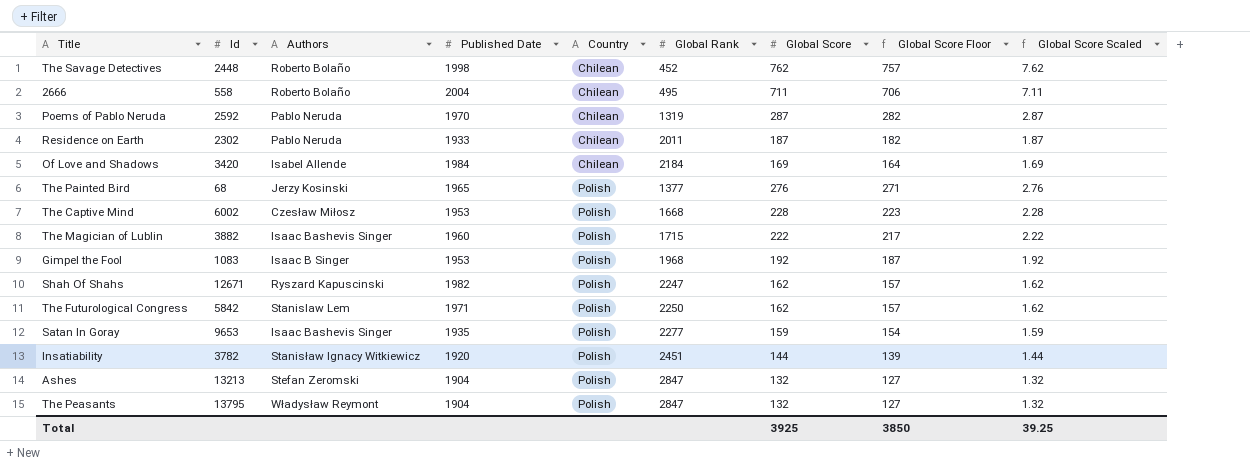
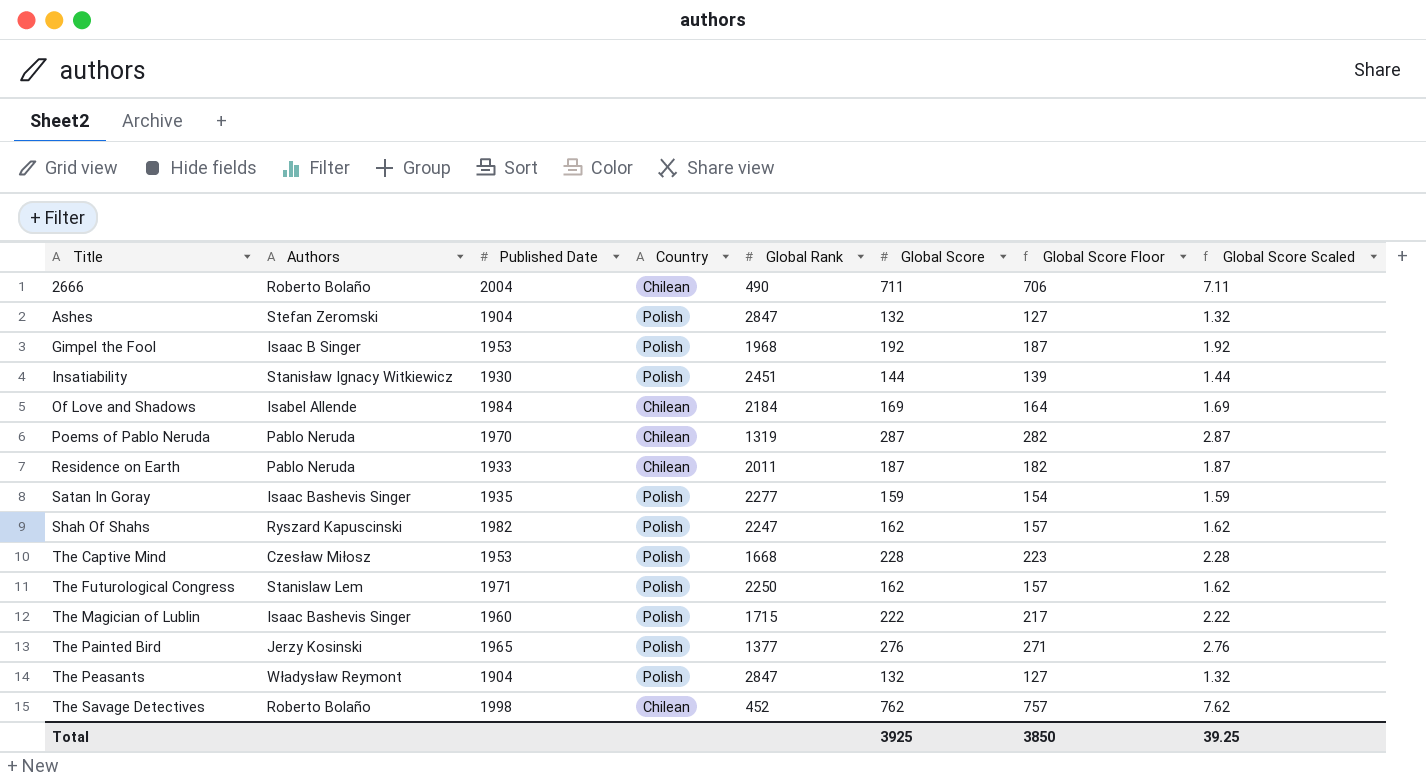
row order: Country ascending -> Title ascending
column Id | position: 2 -> none
2666 | Global Rank: 495 -> 490
Insatiability | Published Date: 1920 -> 1930

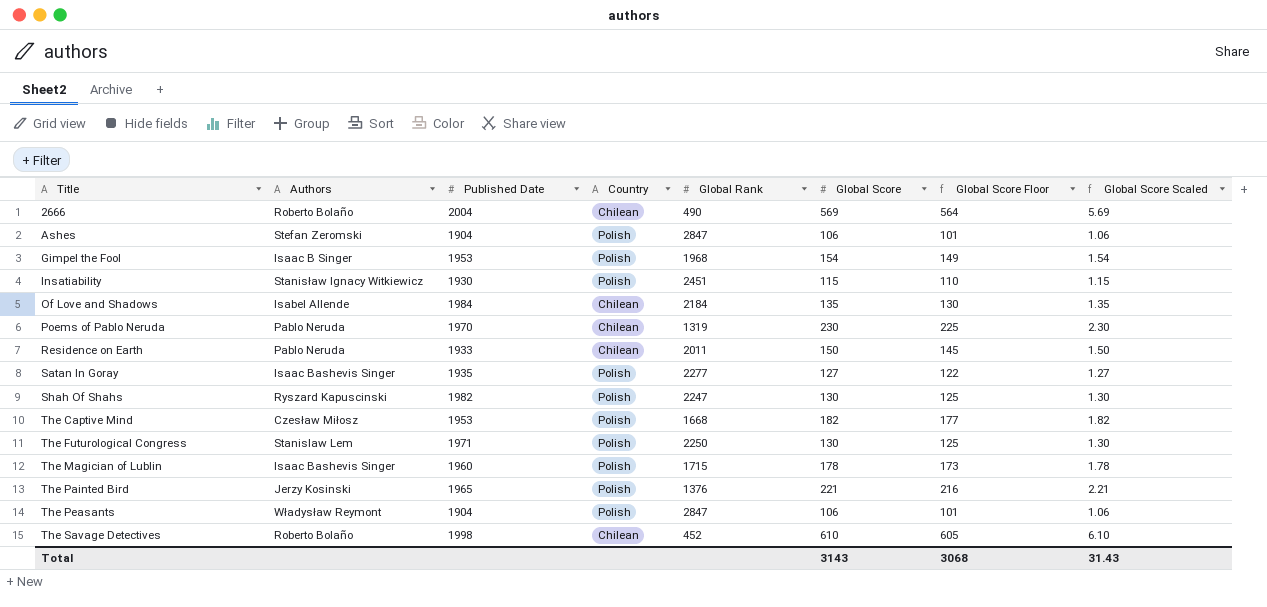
2666 | Global Score: 711 -> 569
2666 | Global Score Floor: 706 -> 564
2666 | Global Score Scaled: 7.11 -> 5.69
Ashes | Global Score: 132 -> 106
Ashes | Global Score Floor: 127 -> 101
Ashes | Global Score Scaled: 1.32 -> 1.06
Gimpel the Fool | Global Score: 192 -> 154
Gimpel the Fool | Global Score Floor: 187 -> 149
Gimpel the Fool | Global Score Scaled: 1.92 -> 1.54
Insatiability | Global Score: 144 -> 115
Insatiability | Global Score Floor: 139 -> 110
Insatiability | Global Score Scaled: 1.44 -> 1.15
Of Love and Shadows | Global Score: 169 -> 135
Of Love and Shadows | Global Score Floor: 164 -> 130
Of Love and Shadows | Global Score Scaled: 1.69 -> 1.35
Poems of Pablo Neruda | Global Score: 287 -> 230
Poems of Pablo Neruda | Global Score Floor: 282 -> 225
Poems of Pablo Neruda | Global Score Scaled: 2.87 -> 2.30
Residence on Earth | Global Score: 187 -> 150
Residence on Earth | Global Score Floor: 182 -> 145
Residence on Earth | Global Score Scaled: 1.87 -> 1.50
Satan In Goray | Global Score: 159 -> 127
Satan In Goray | Global Score Floor: 154 -> 122
Satan In Goray | Global Score Scaled: 1.59 -> 1.27
Shah Of Shahs | Global Score: 162 -> 130
Shah Of Shahs | Global Score Floor: 157 -> 125
Shah Of Shahs | Global Score Scaled: 1.62 -> 1.30
The Captive Mind | Global Score: 228 -> 182
The Captive Mind | Global Score Floor: 223 -> 177
The Captive Mind | Global Score Scaled: 2.28 -> 1.82
The Futurological Congress | Global Score: 162 -> 130
The Futurological Congress | Global Score Floor: 157 -> 125
The Futurological Congress | Global Score Scaled: 1.62 -> 1.30
The Magician of Lublin | Global Score: 222 -> 178
The Magician of Lublin | Global Score Floor: 217 -> 173
The Magician of Lublin | Global Score Scaled: 2.22 -> 1.78
The Painted Bird | Global Rank: 1377 -> 1376
The Painted Bird | Global Score: 276 -> 221
The Painted Bird | Global Score Floor: 271 -> 216
The Painted Bird | Global Score Scaled: 2.76 -> 2.21
The Peasants | Global Score: 132 -> 106
The Peasants | Global Score Floor: 127 -> 101
The Peasants | Global Score Scaled: 1.32 -> 1.06
The Savage Detectives | Global Score: 762 -> 610
The Savage Detectives | Global Score Floor: 757 -> 605
The Savage Detectives | Global Score Scaled: 7.62 -> 6.10
Total | Global Score: 3925 -> 3143
Total | Global Score Floor: 3850 -> 3068
Total | Global Score Scaled: 39.25 -> 31.43

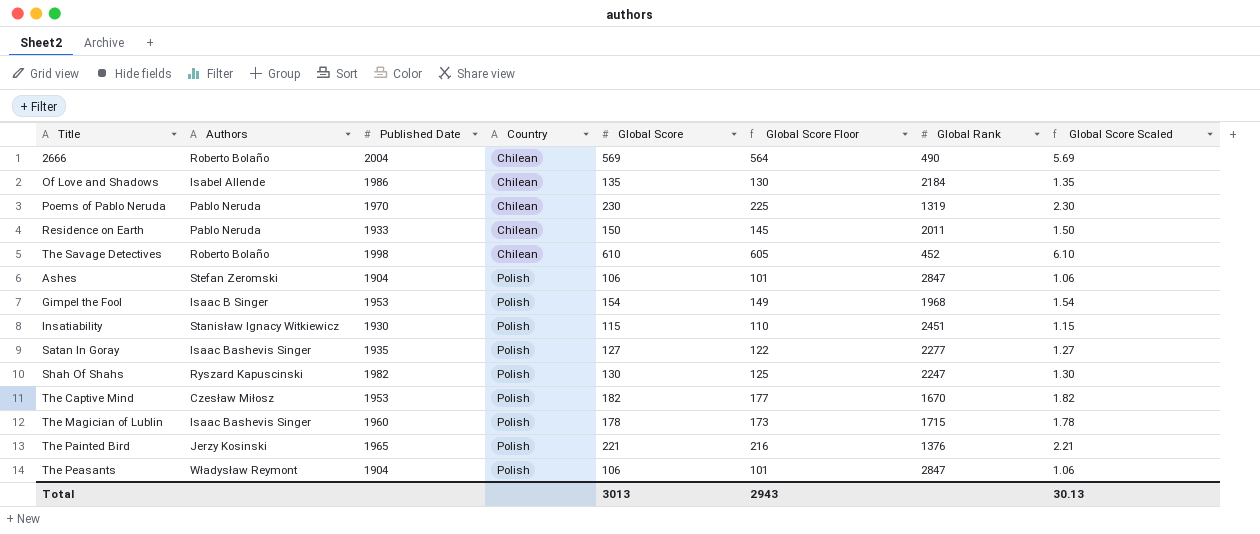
row order: Title ascending -> Country ascending
column Global Rank | position: 5 -> 7
row The Futurological Congress: Stanislaw Lem | 1971 | Polish | 2250 | 130 | 125 | 1.30 -> none
Of Love and Shadows | Published Date: 1984 -> 1986
The Captive Mind | Global Rank: 1668 -> 1670
Total | Global Score: 3143 -> 3013
Total | Global Score Floor: 3068 -> 2943
Total | Global Score Scaled: 31.43 -> 30.13

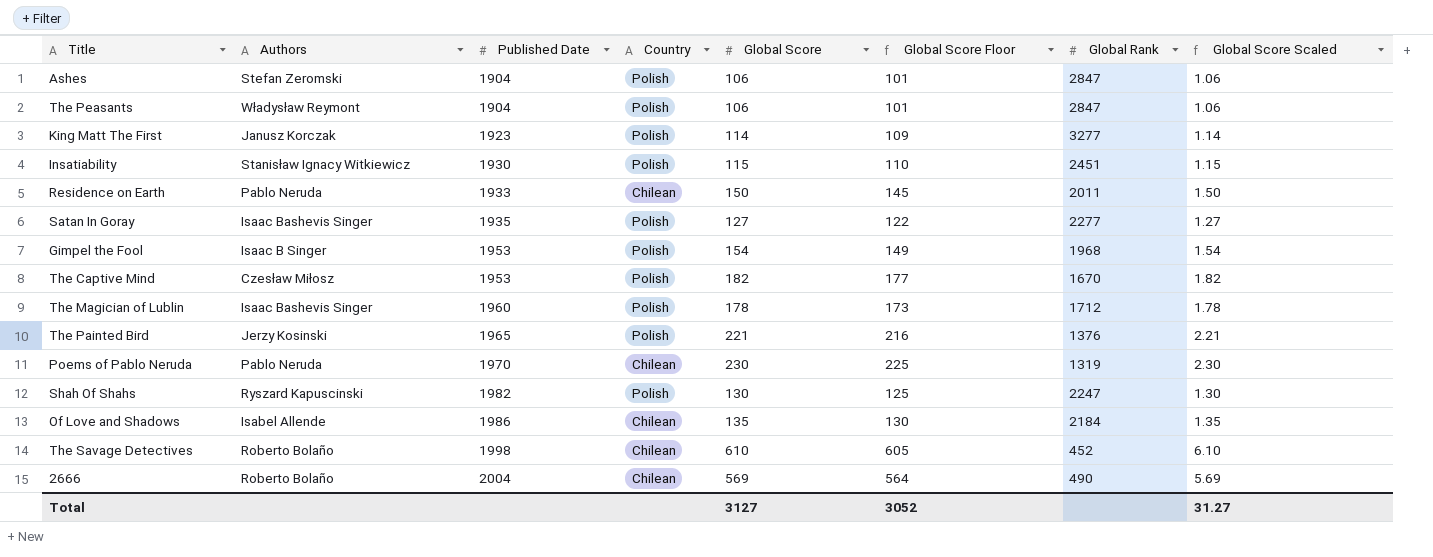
row order: Country ascending -> Published Date ascending
row King Matt The First: none -> Janusz Korczak | 1923 | Polish | 114 | 109 | 3277 | 1.14
The Magician of Lublin | Global Rank: 1715 -> 1712
Total | Global Score: 3013 -> 3127
Total | Global Score Floor: 2943 -> 3052
Total | Global Score Scaled: 30.13 -> 31.27

